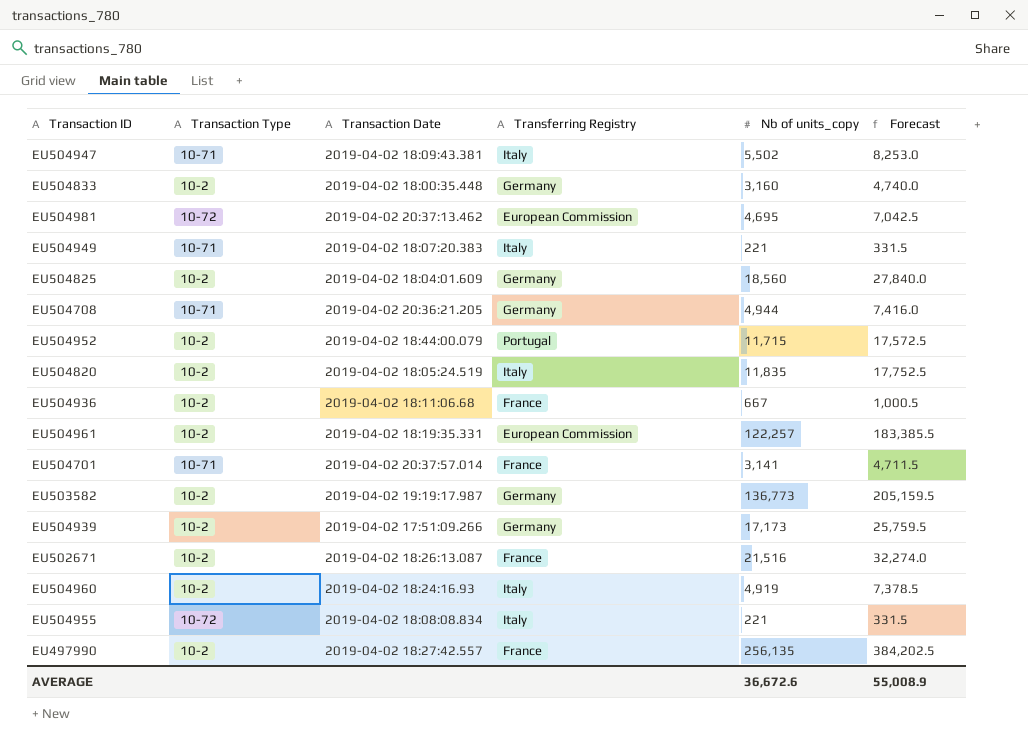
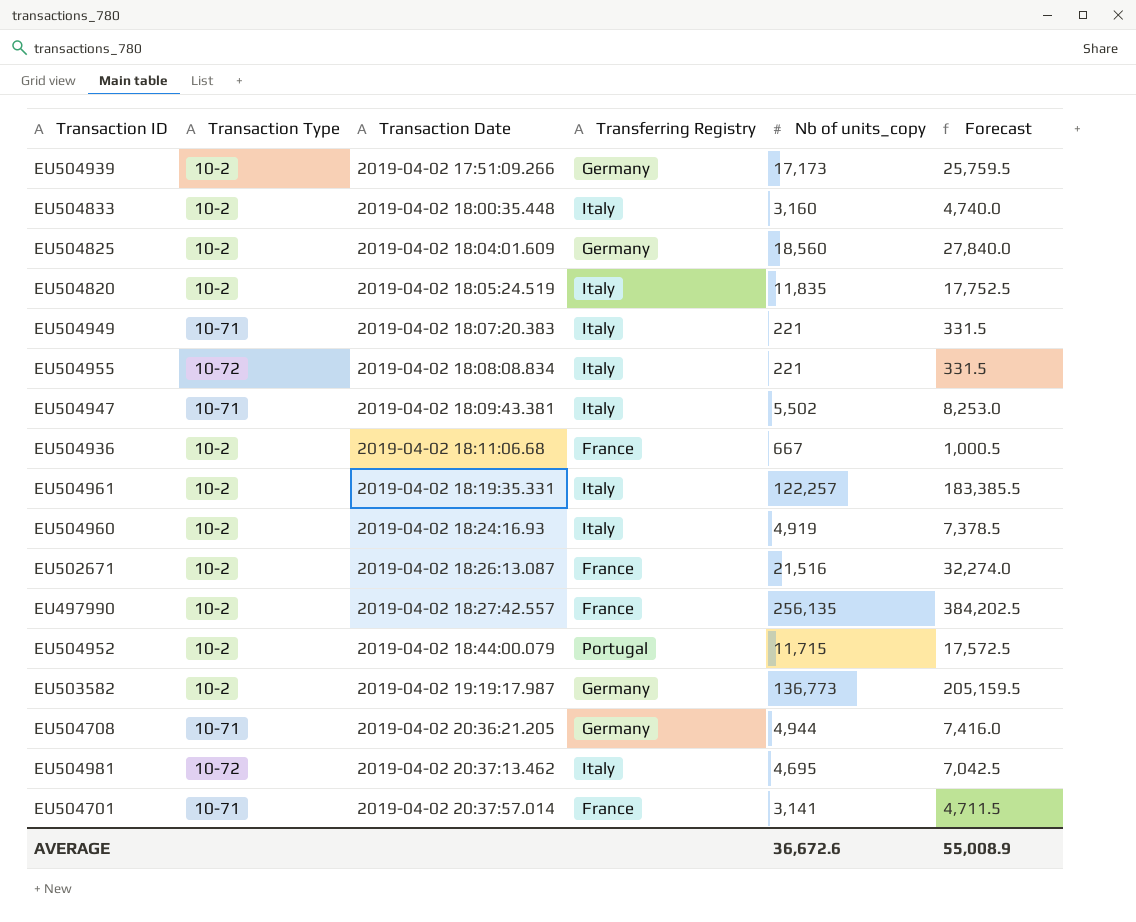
row order: none -> Transaction Date ascending
EU504833 | Transferring Registry: Germany -> Italy
EU504961 | Transferring Registry: European Commission -> Italy
EU504981 | Transferring Registry: European Commission -> Italy

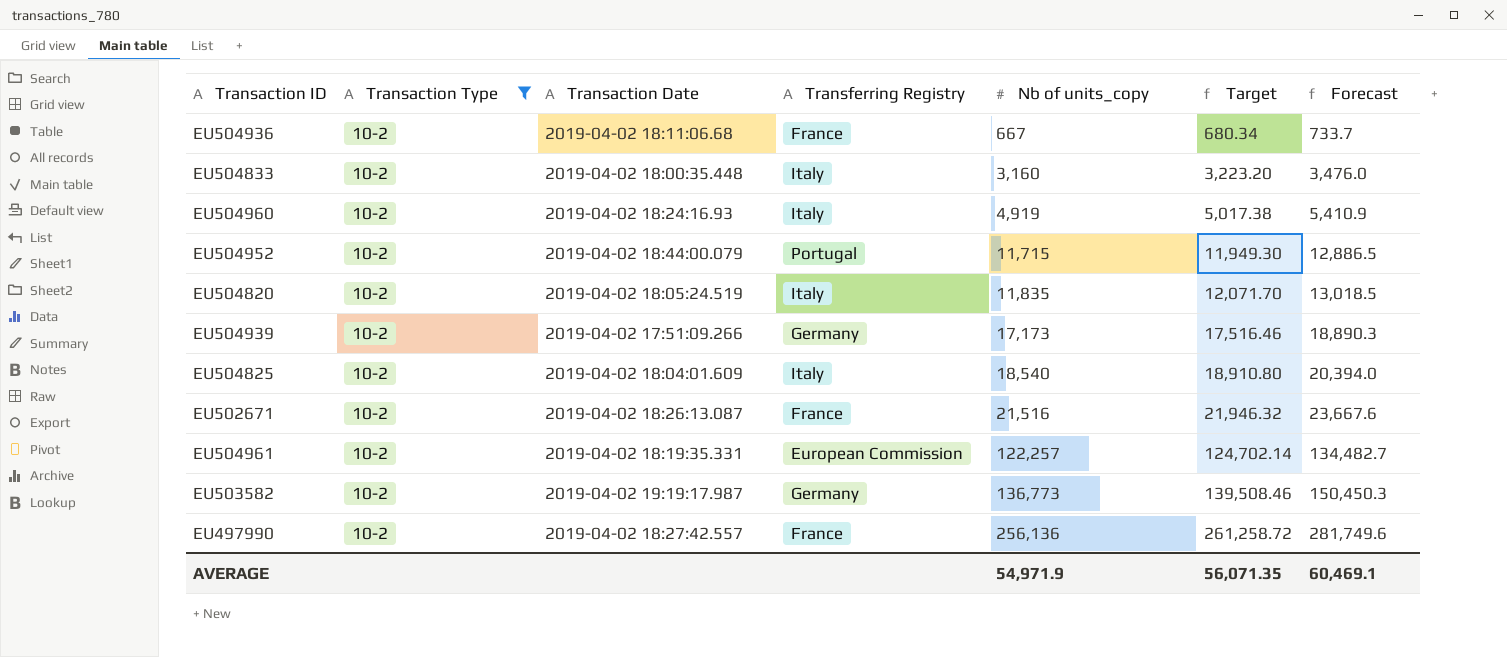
filter: none -> Transaction Type = 10-2
row order: Transaction Date ascending -> Nb of units_copy ascending
column Target | formula: none -> [Nb of units_copy] * 1.02
column Forecast | formula: [Nb of units_copy] * 1.5 -> [Nb of units_copy] * 1.1
EU504825 | Transferring Registry: Germany -> Italy
EU504825 | Nb of units_copy: 18,560 -> 18,540
EU504961 | Transferring Registry: Italy -> European Commission
EU497990 | Nb of units_copy: 256,135 -> 256,136
AVERAGE | Nb of units_copy: 36,672.6 -> 54,971.9
AVERAGE | Forecast: 55,008.9 -> 60,469.1

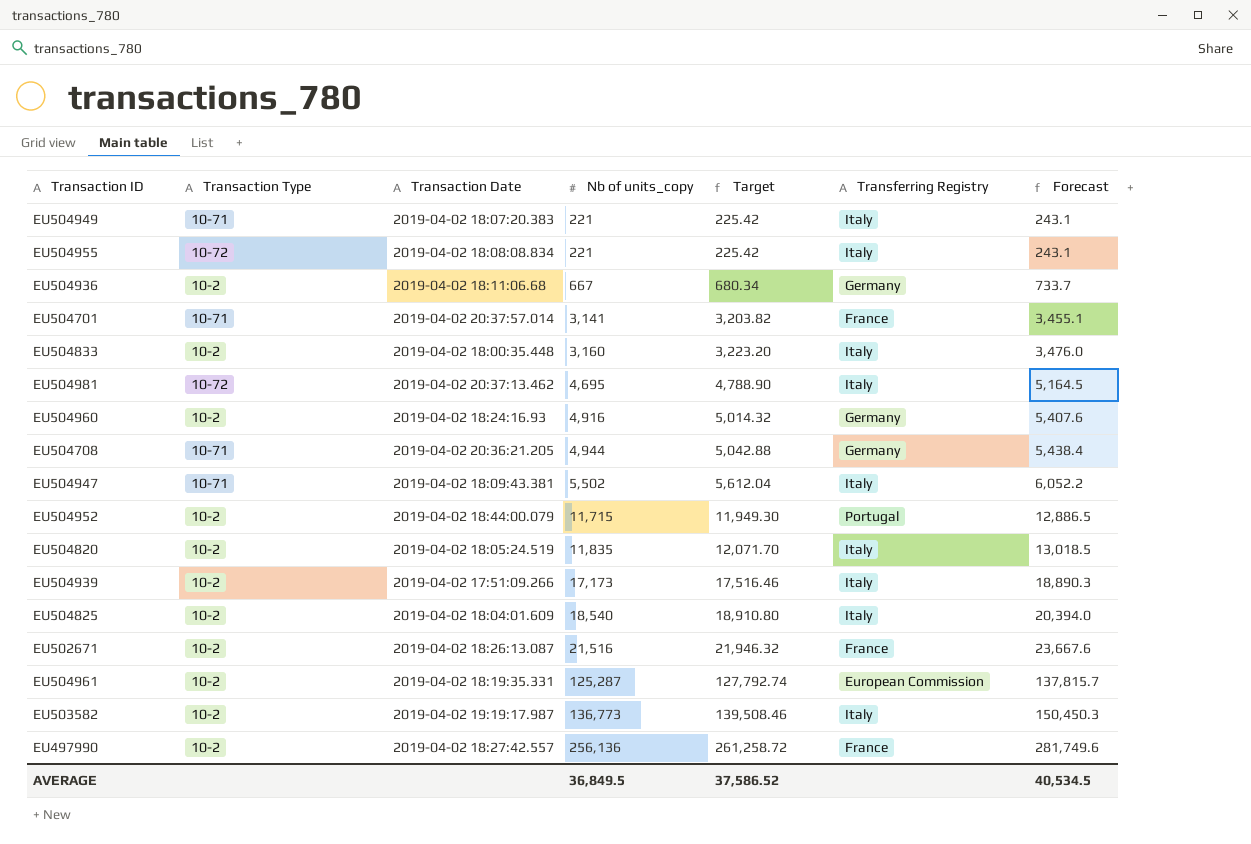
filter: Transaction Type = 10-2 -> none
column Transferring Registry | position: 4 -> 6
EU504936 | Transferring Registry: France -> Germany
EU504960 | Nb of units_copy: 4,919 -> 4,916
EU504960 | Target: 5,017.38 -> 5,014.32
EU504960 | Transferring Registry: Italy -> Germany
EU504960 | Forecast: 5,410.9 -> 5,407.6
EU504939 | Transferring Registry: Germany -> Italy
EU504961 | Nb of units_copy: 122,257 -> 125,287
EU504961 | Target: 124,702.14 -> 127,792.74
EU504961 | Forecast: 134,482.7 -> 137,815.7
EU503582 | Transferring Registry: Germany -> Italy
AVERAGE | Nb of units_copy: 54,971.9 -> 36,849.5
AVERAGE | Target: 56,071.35 -> 37,586.52
AVERAGE | Forecast: 60,469.1 -> 40,534.5

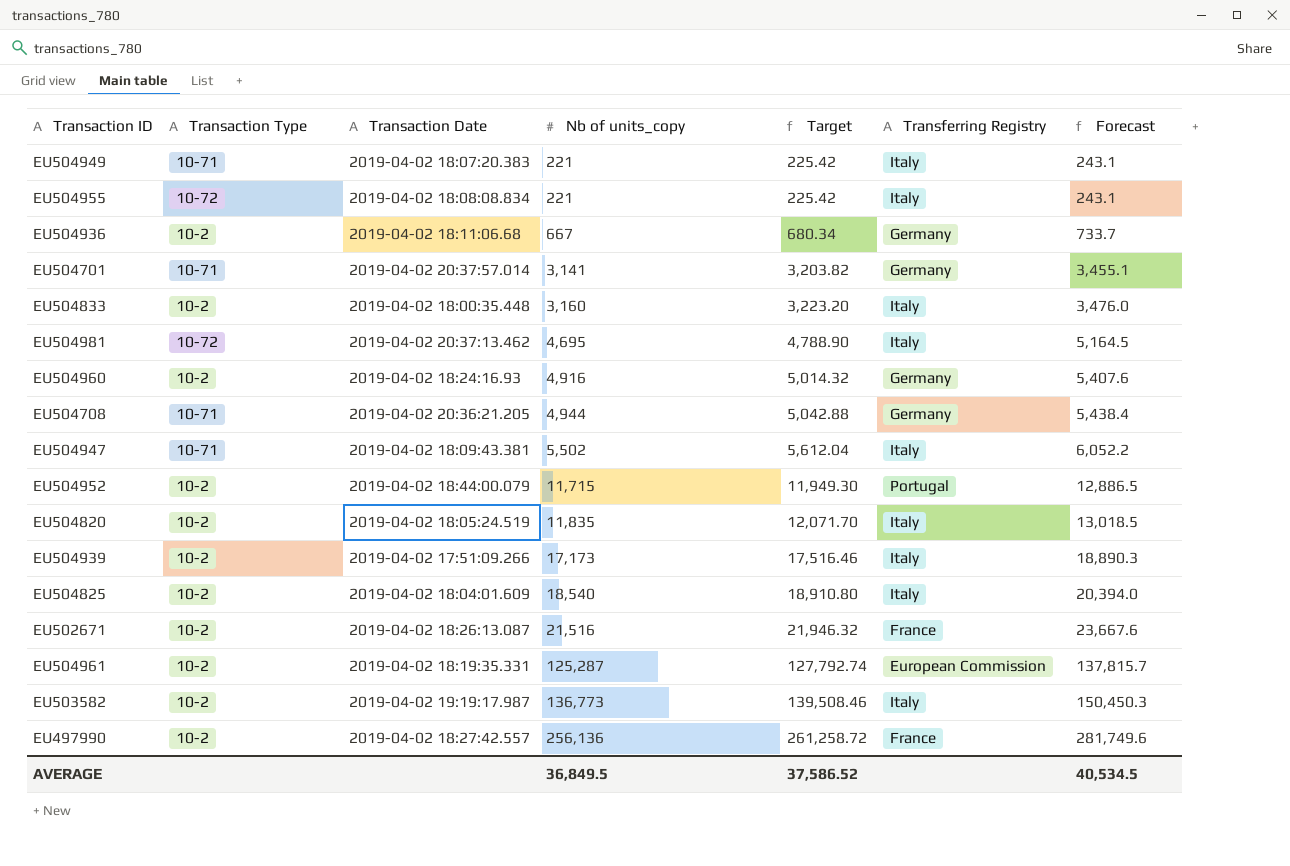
EU504701 | Transferring Registry: France -> Germany

